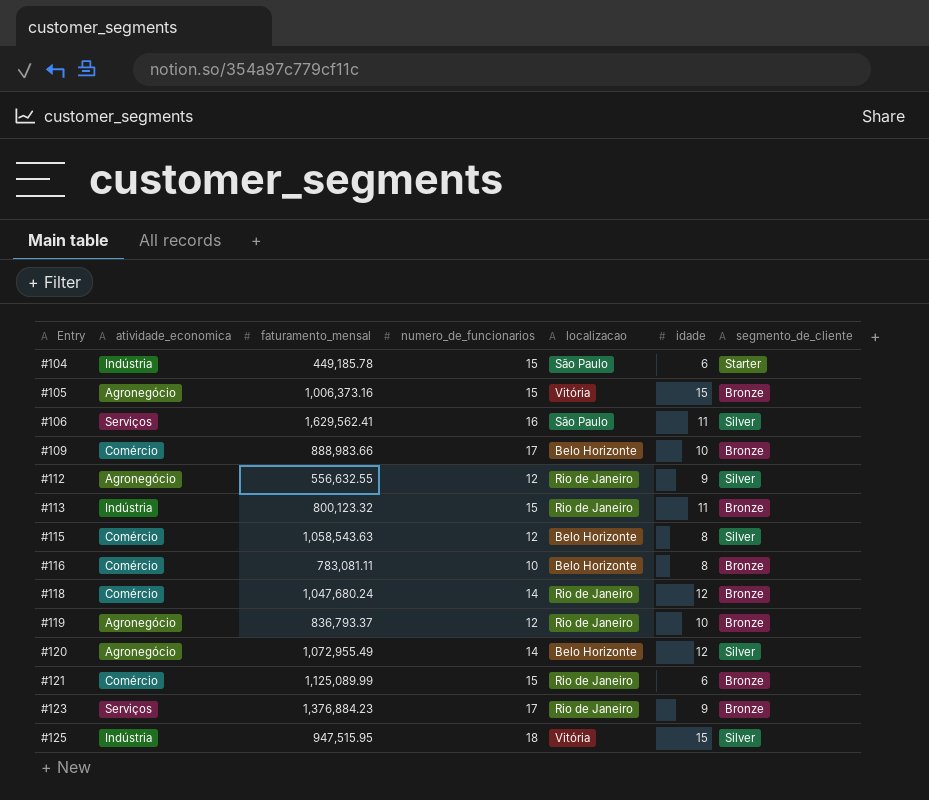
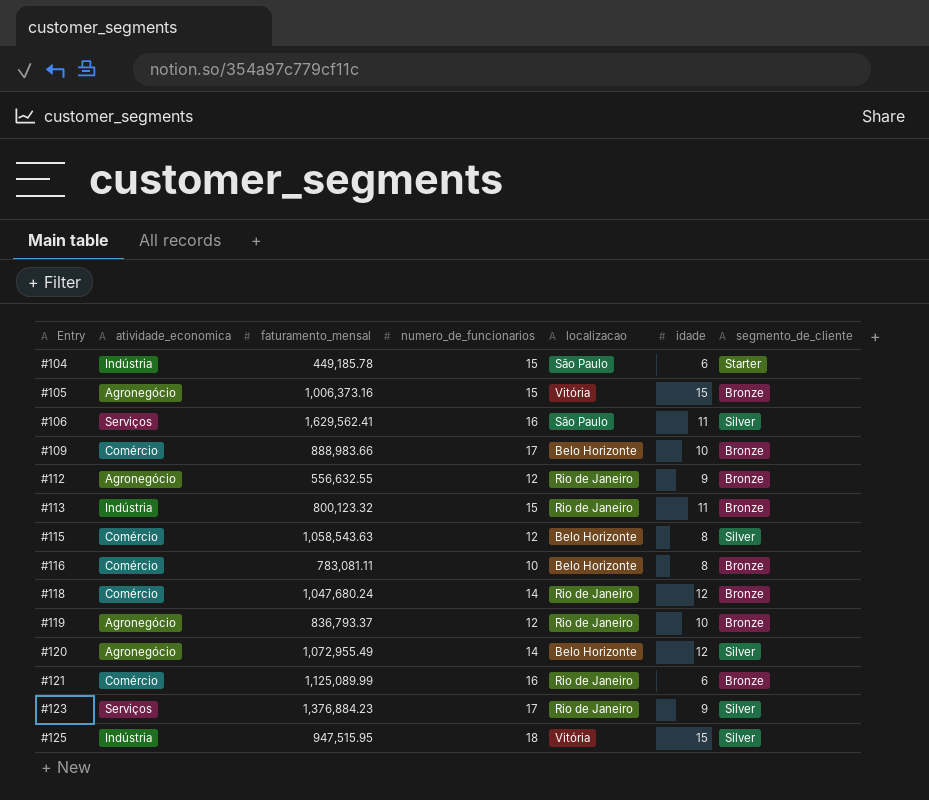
#112 | segmento_de_cliente: Silver -> Bronze
#121 | numero_de_funcionarios: 15 -> 16
#123 | segmento_de_cliente: Bronze -> Silver

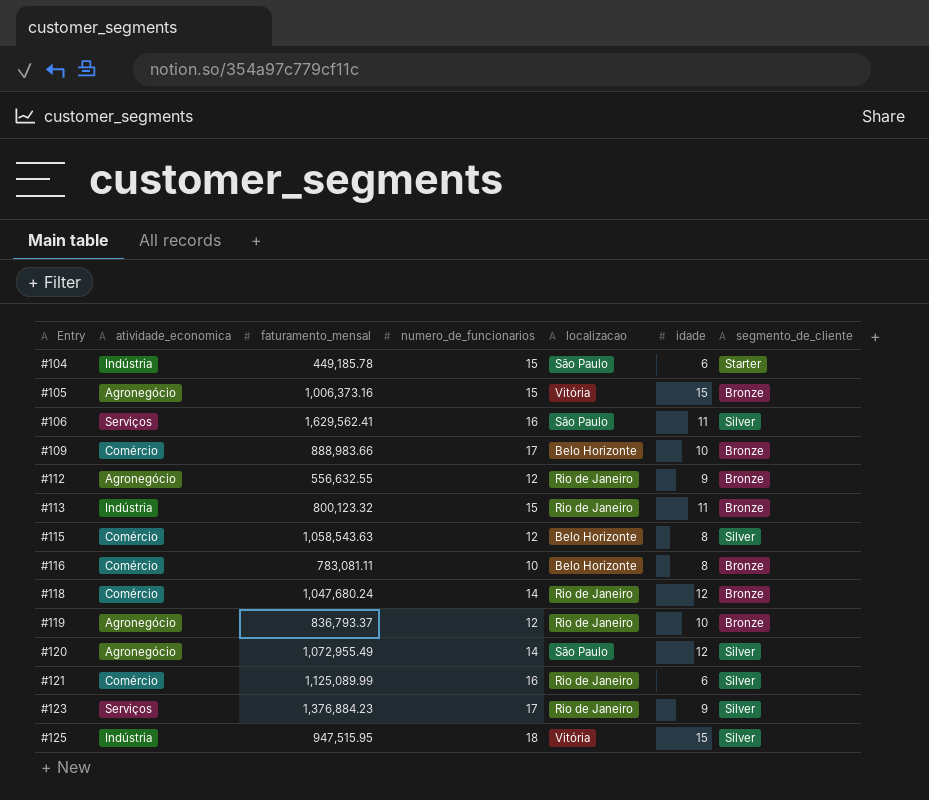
#120 | localizacao: Belo Horizonte -> São Paulo
#121 | segmento_de_cliente: Bronze -> Silver

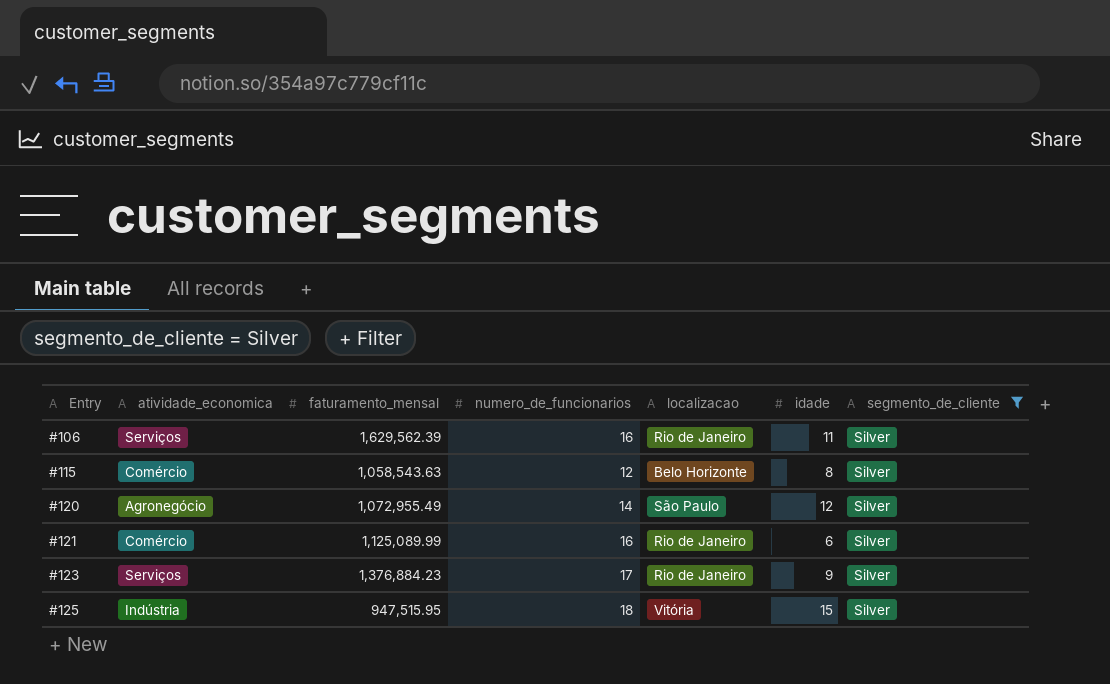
filter: none -> segmento_de_cliente = Silver
#106 | faturamento_mensal: 1,629,562.41 -> 1,629,562.39
#106 | localizacao: São Paulo -> Rio de Janeiro

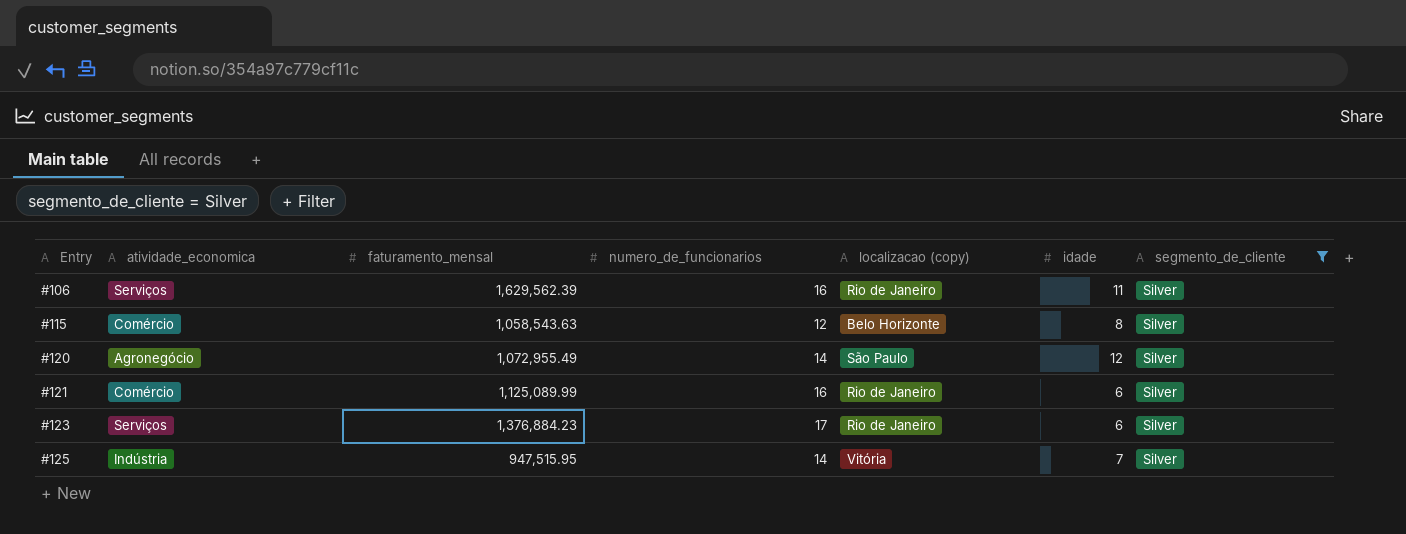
column name: localizacao -> localizacao (copy)
#123 | idade: 9 -> 6
#125 | numero_de_funcionarios: 18 -> 14
#125 | idade: 15 -> 7

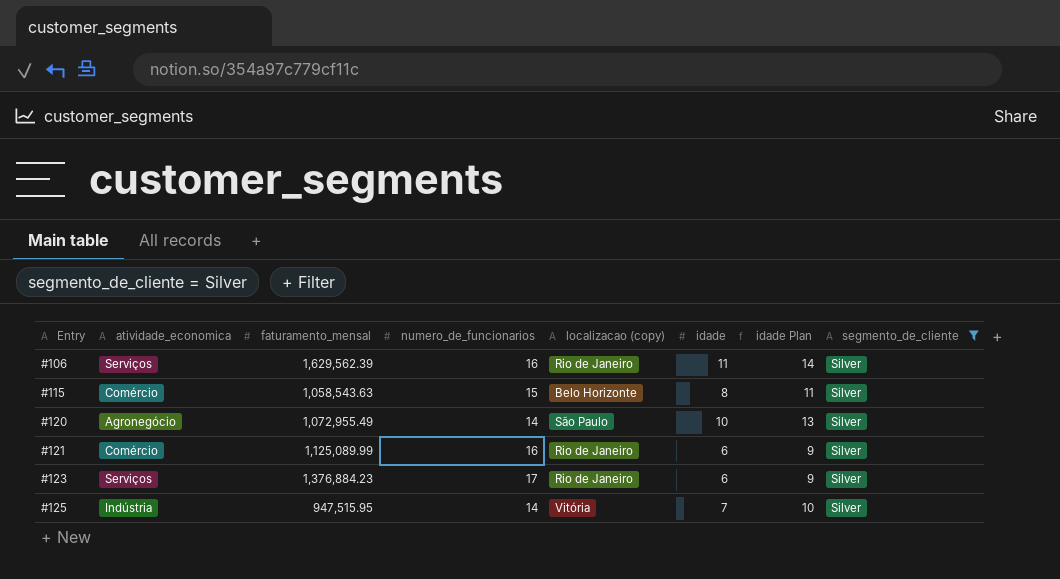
column idade Plan | formula: none -> [idade] + 3
#115 | numero_de_funcionarios: 12 -> 15
#120 | idade: 12 -> 10

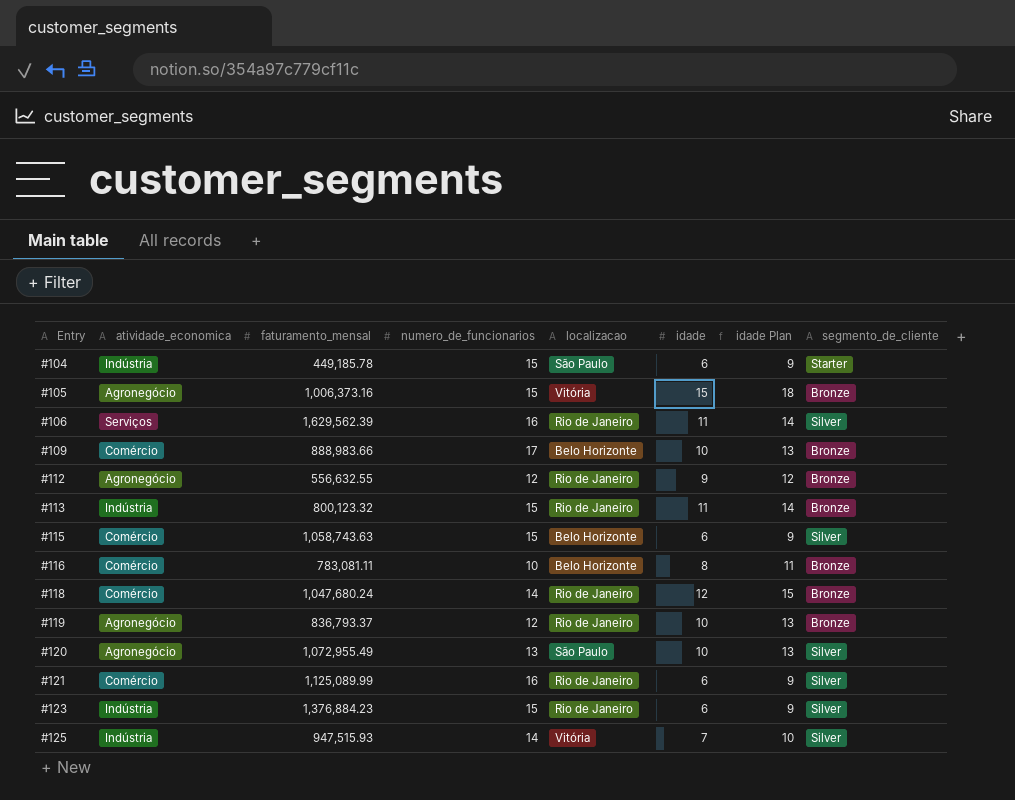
filter: segmento_de_cliente = Silver -> none
column name: localizacao (copy) -> localizacao
#115 | faturamento_mensal: 1,058,543.63 -> 1,058,743.63
#115 | idade: 8 -> 6
#115 | idade Plan: 11 -> 9
#120 | numero_de_funcionarios: 14 -> 13
#123 | atividade_economica: Serviços -> Indústria
#123 | numero_de_funcionarios: 17 -> 15
#125 | faturamento_mensal: 947,515.95 -> 947,515.93

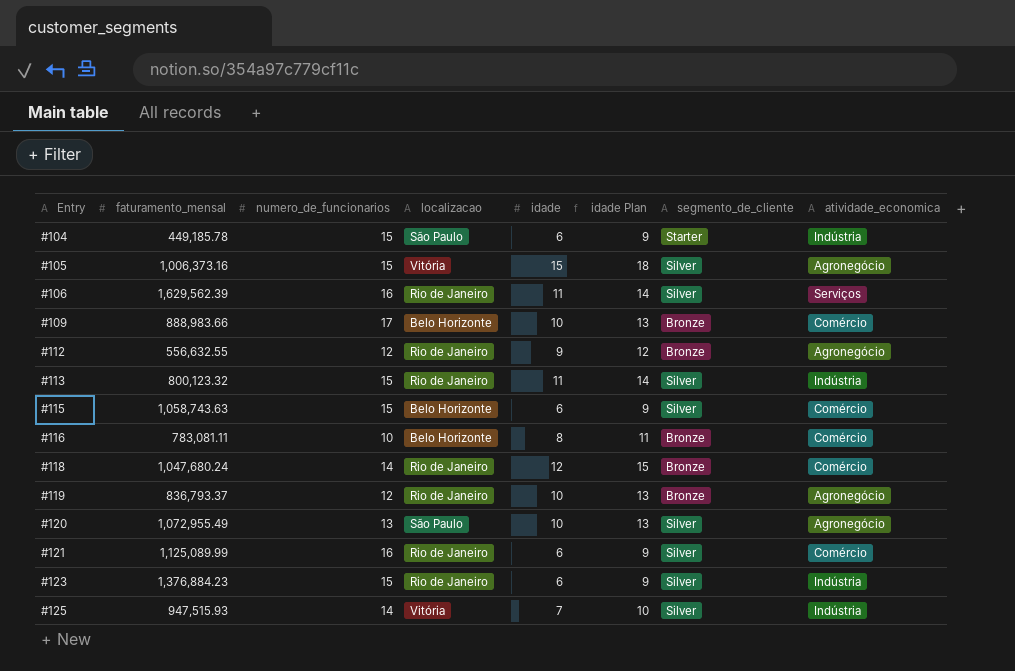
column atividade_economica | position: 2 -> 8
#105 | segmento_de_cliente: Bronze -> Silver
#113 | segmento_de_cliente: Bronze -> Silver

